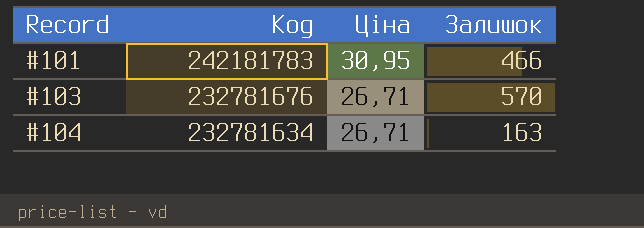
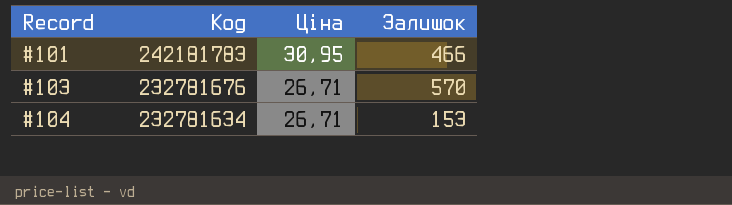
#104 | Залишок: 163 -> 153

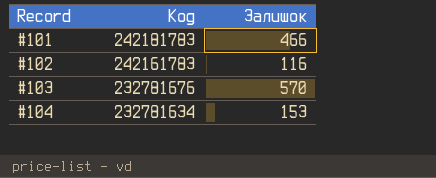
column Ціна | position: 3 -> none
row #102: none -> 242161783 | 116

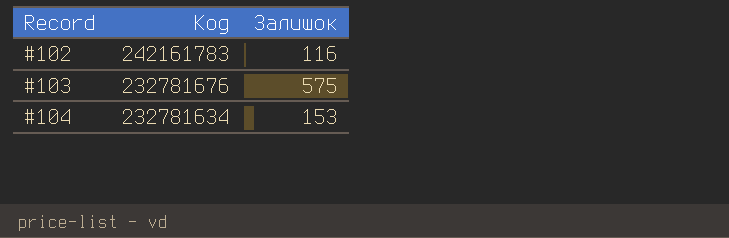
row #101: 242181783 | 466 -> none
#103 | Залишок: 570 -> 575

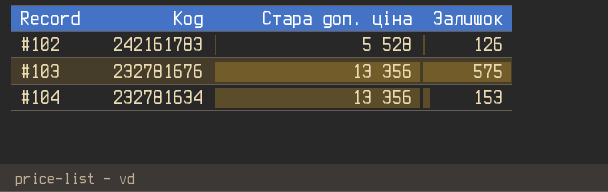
column Стара доп. ціна | position: none -> 3
#102 | Залишок: 116 -> 126

